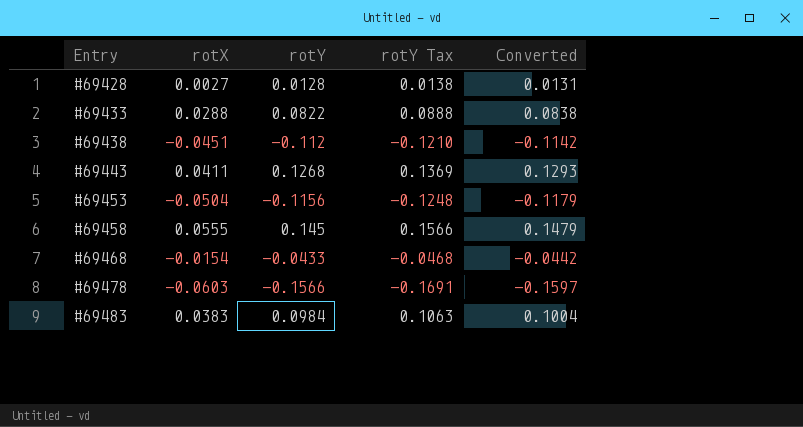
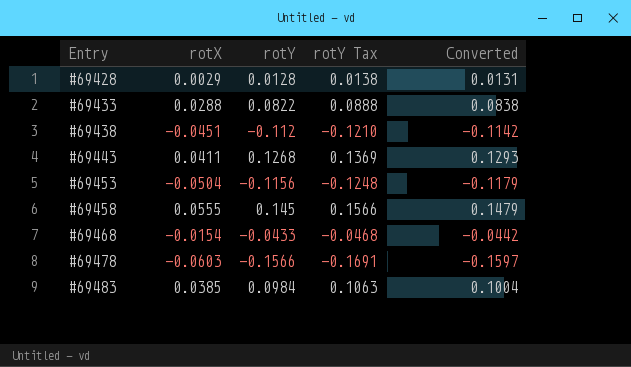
#69428 | rotX: 0.0027 -> 0.0029
#69483 | rotX: 0.0383 -> 0.0385

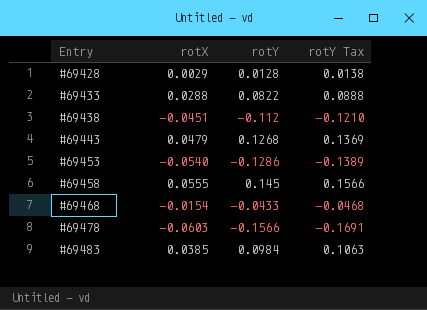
column Converted | formula: [rotY] * 1.02 -> none
#69443 | rotX: 0.0411 -> 0.0479
#69453 | rotX: -0.0504 -> -0.0540
#69453 | rotY: -0.1156 -> -0.1286
#69453 | rotY Tax: -0.1248 -> -0.1389

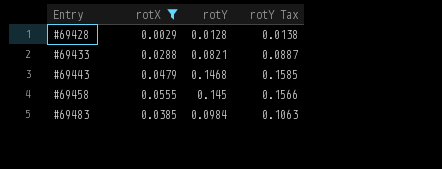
filter: none -> rotX >= 0.0029
#69433 | rotY: 0.0822 -> 0.0821
#69433 | rotY Tax: 0.0888 -> 0.0887
#69443 | rotY: 0.1268 -> 0.1468
#69443 | rotY Tax: 0.1369 -> 0.1585

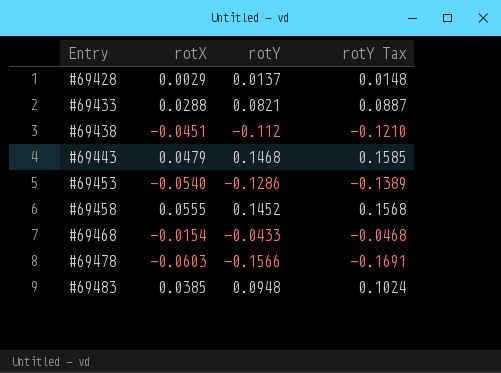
filter: rotX >= 0.0029 -> none
#69428 | rotY: 0.0128 -> 0.0137
#69428 | rotY Tax: 0.0138 -> 0.0148
#69458 | rotY: 0.145 -> 0.1452
#69458 | rotY Tax: 0.1566 -> 0.1568
#69483 | rotY: 0.0984 -> 0.0948
#69483 | rotY Tax: 0.1063 -> 0.1024

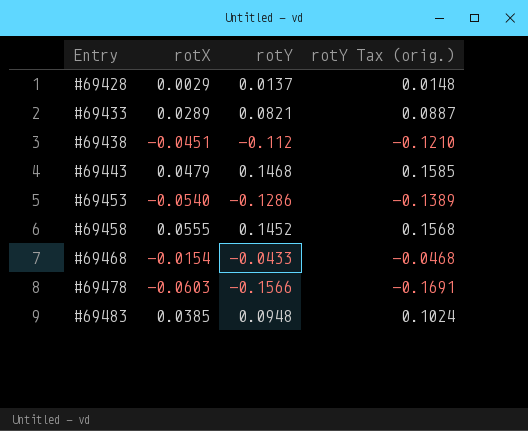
column name: rotY Tax -> rotY Tax (orig.)
#69433 | rotX: 0.0288 -> 0.0289

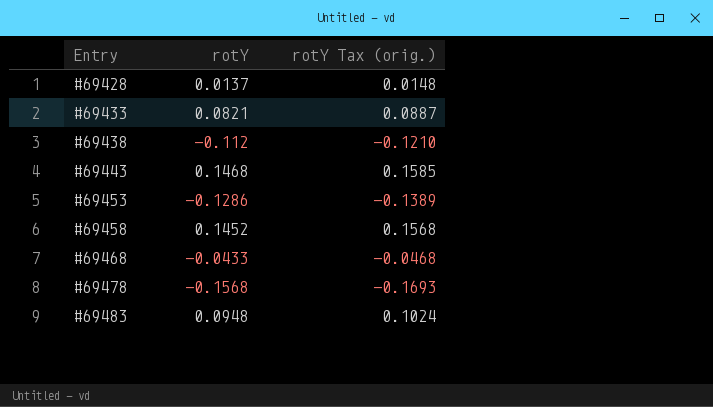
column rotX | position: 2 -> none
#69478 | rotY: -0.1566 -> -0.1568
#69478 | rotY Tax (orig.): -0.1691 -> -0.1693

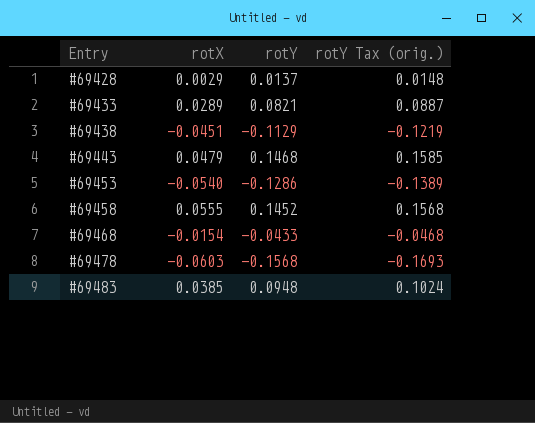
column rotX | position: none -> 2
#69438 | rotY: -0.112 -> -0.1129
#69438 | rotY Tax (orig.): -0.1210 -> -0.1219

